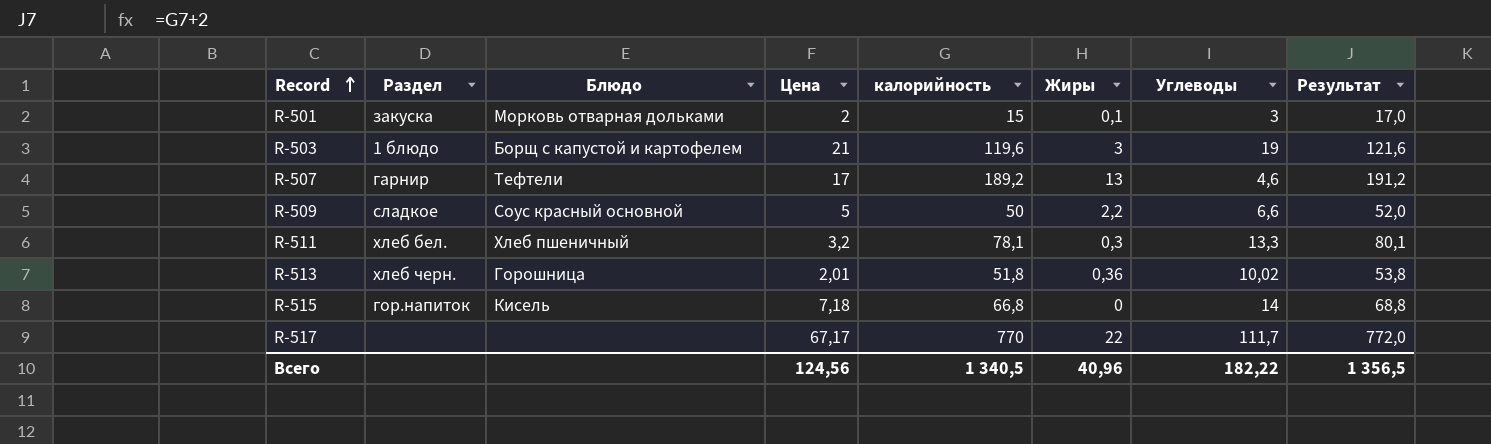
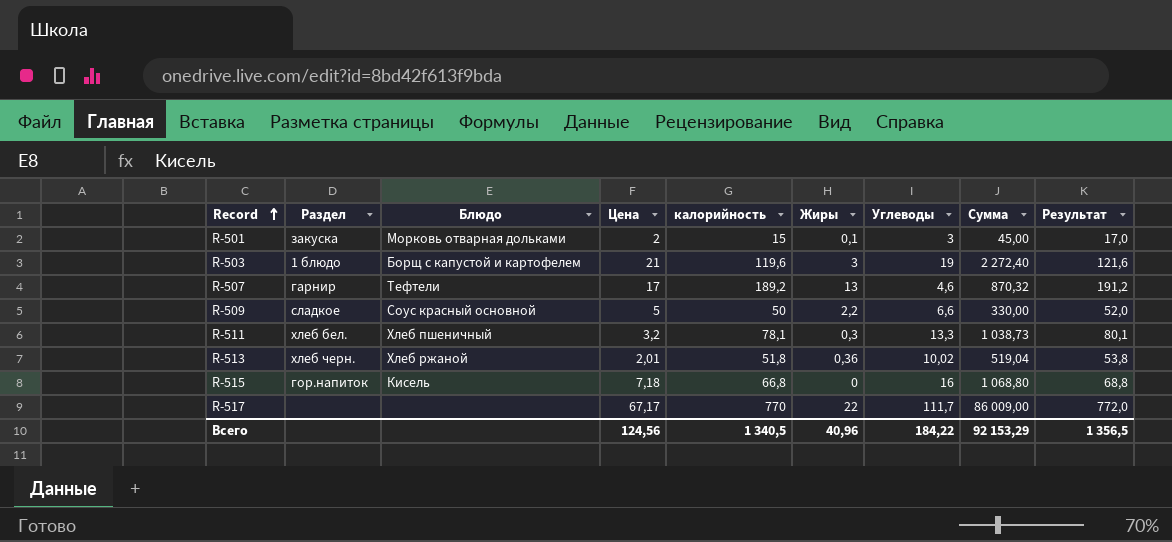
column Сумма | formula: none -> [калорийность] * [Углеводы]
R-513 | Блюдо: Горошница -> Хлеб ржаной
R-515 | Углеводы: 14 -> 16
Всего | Углеводы: 182,22 -> 184,22

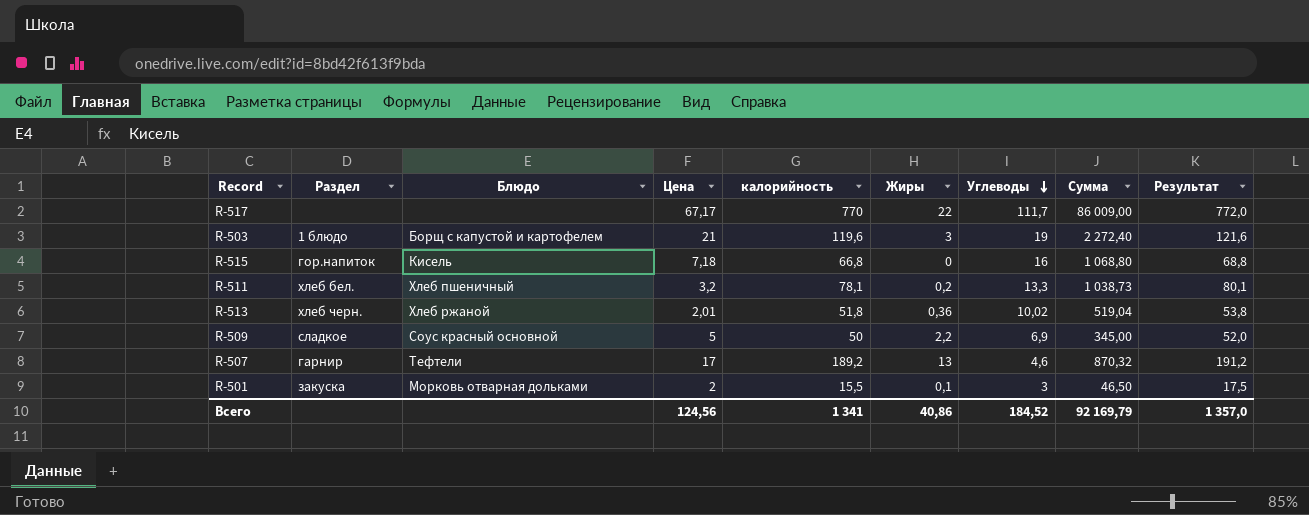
row order: Record ascending -> Углеводы descending
R-511 | Жиры: 0,3 -> 0,2
R-509 | Углеводы: 6,6 -> 6,9
R-509 | Сумма: 330,00 -> 345,00
R-501 | калорийность: 15 -> 15,5
R-501 | Сумма: 45,00 -> 46,50
R-501 | Результат: 17,0 -> 17,5
Всего | калорийность: 1 340,5 -> 1 341
Всего | Жиры: 40,96 -> 40,86
Всего | Углеводы: 184,22 -> 184,52
Всего | Сумма: 92 153,29 -> 92 169,79
Всего | Результат: 1 356,5 -> 1 357,0

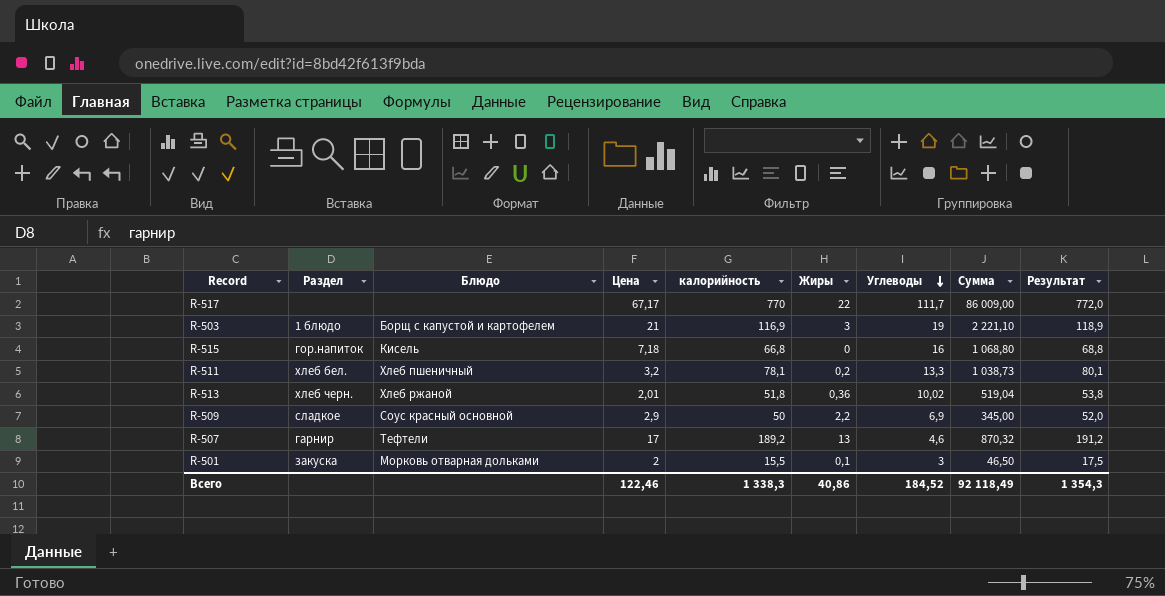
R-503 | калорийность: 119,6 -> 116,9
R-503 | Сумма: 2 272,40 -> 2 221,10
R-503 | Результат: 121,6 -> 118,9
R-509 | Цена: 5 -> 2,9
Всего | Цена: 124,56 -> 122,46
Всего | калорийность: 1 341 -> 1 338,3
Всего | Сумма: 92 169,79 -> 92 118,49
Всего | Результат: 1 357,0 -> 1 354,3

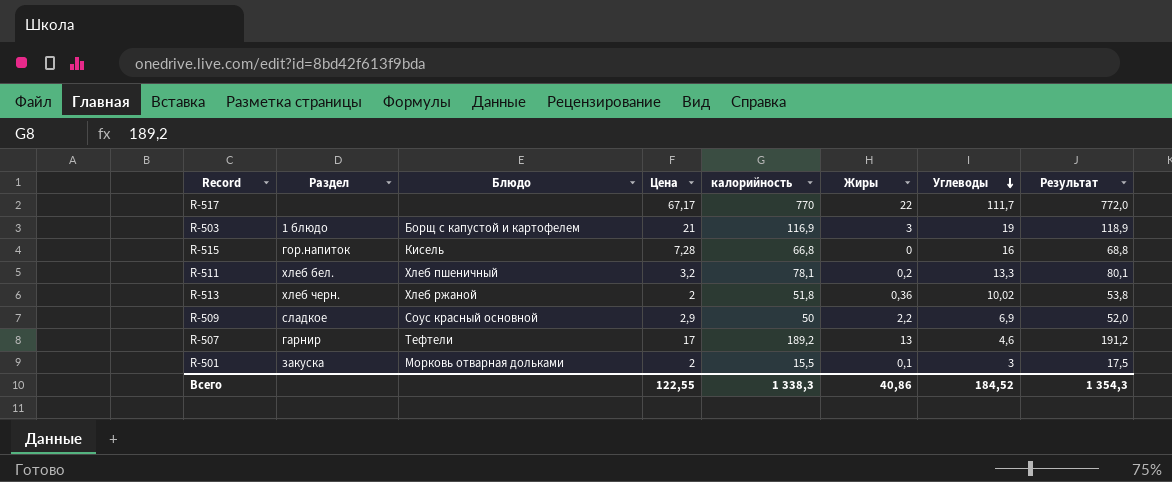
column Сумма | formula: [калорийность] * [Углеводы] -> none
R-515 | Цена: 7,18 -> 7,28
R-513 | Цена: 2,01 -> 2
Всего | Цена: 122,46 -> 122,55

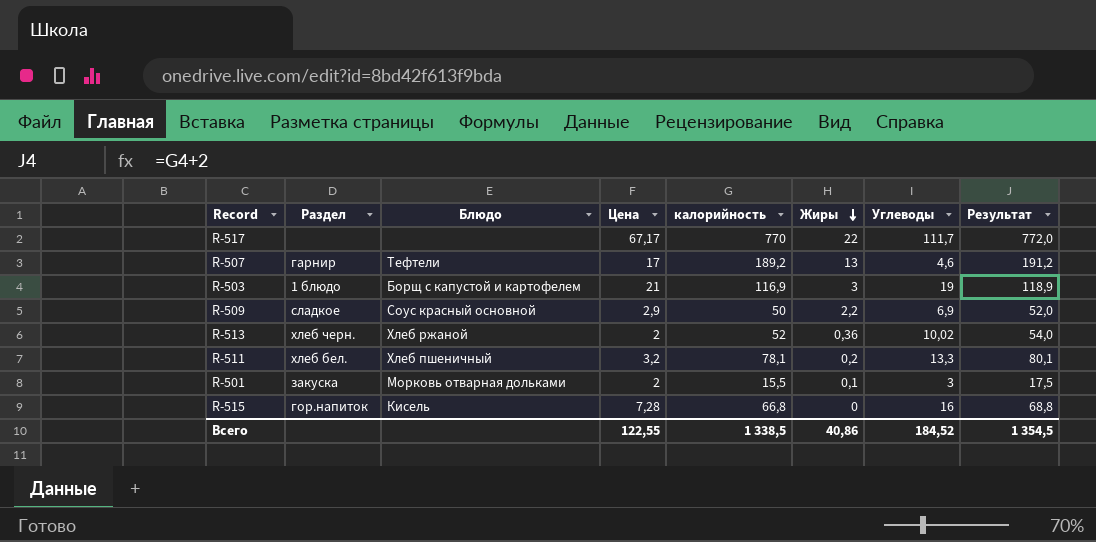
row order: Углеводы descending -> Жиры descending
R-513 | калорийность: 51,8 -> 52
R-513 | Результат: 53,8 -> 54,0
Всего | калорийность: 1 338,3 -> 1 338,5
Всего | Результат: 1 354,3 -> 1 354,5

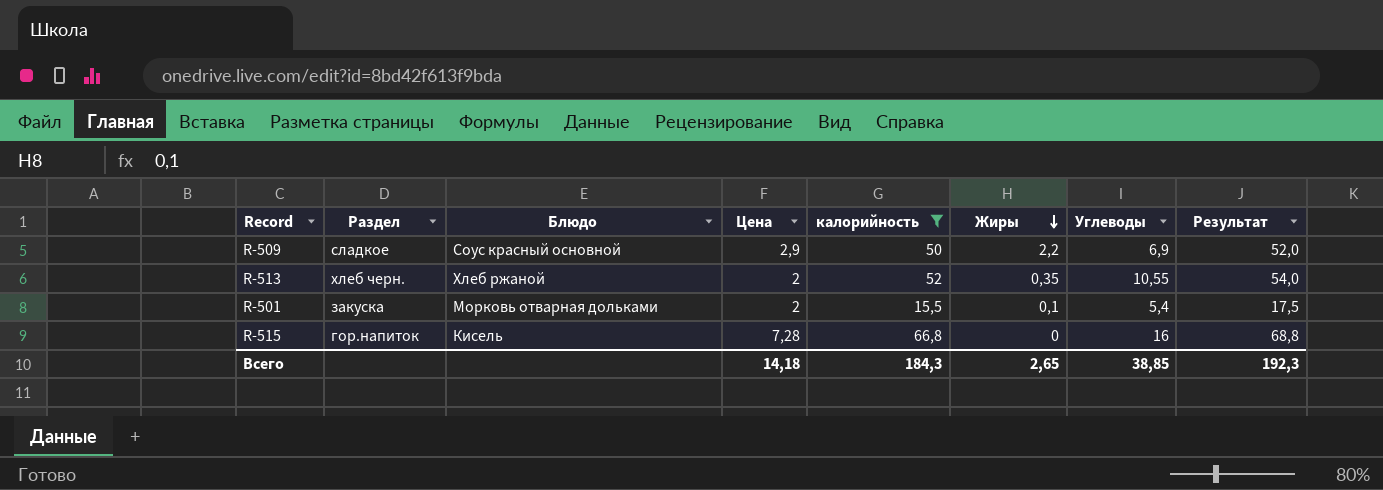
filter: none -> калорийность <= 66,8
R-513 | Жиры: 0,36 -> 0,35
R-513 | Углеводы: 10,02 -> 10,55
R-501 | Углеводы: 3 -> 5,4
Всего | Цена: 122,55 -> 14,18
Всего | калорийность: 1 338,5 -> 184,3
Всего | Жиры: 40,86 -> 2,65
Всего | Углеводы: 184,52 -> 38,85
Всего | Результат: 1 354,5 -> 192,3

